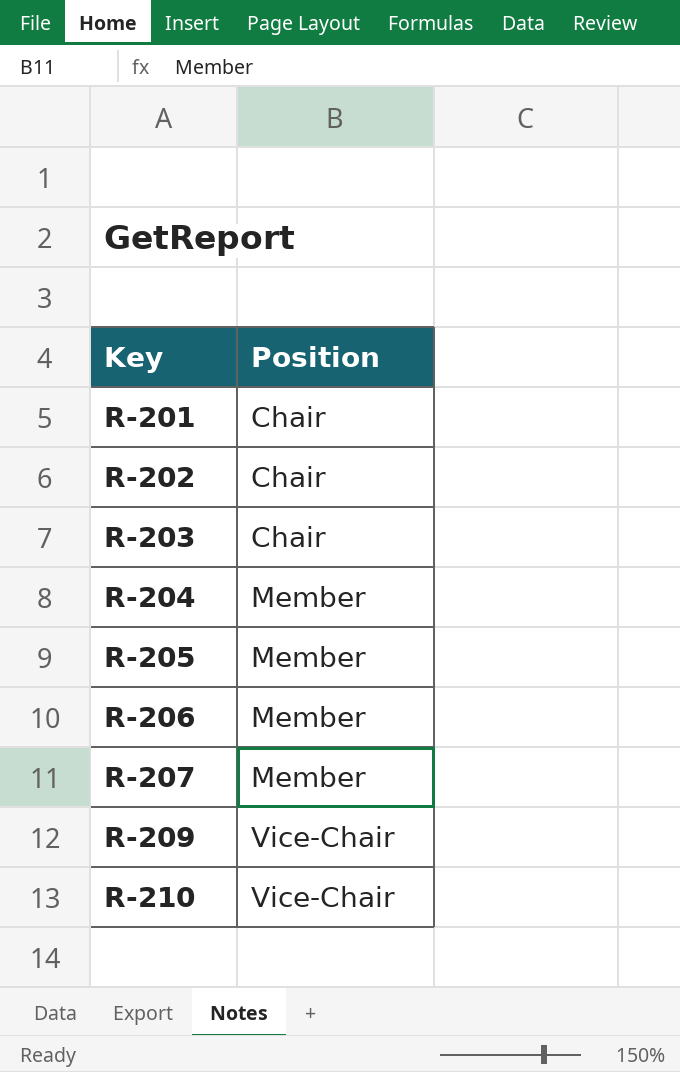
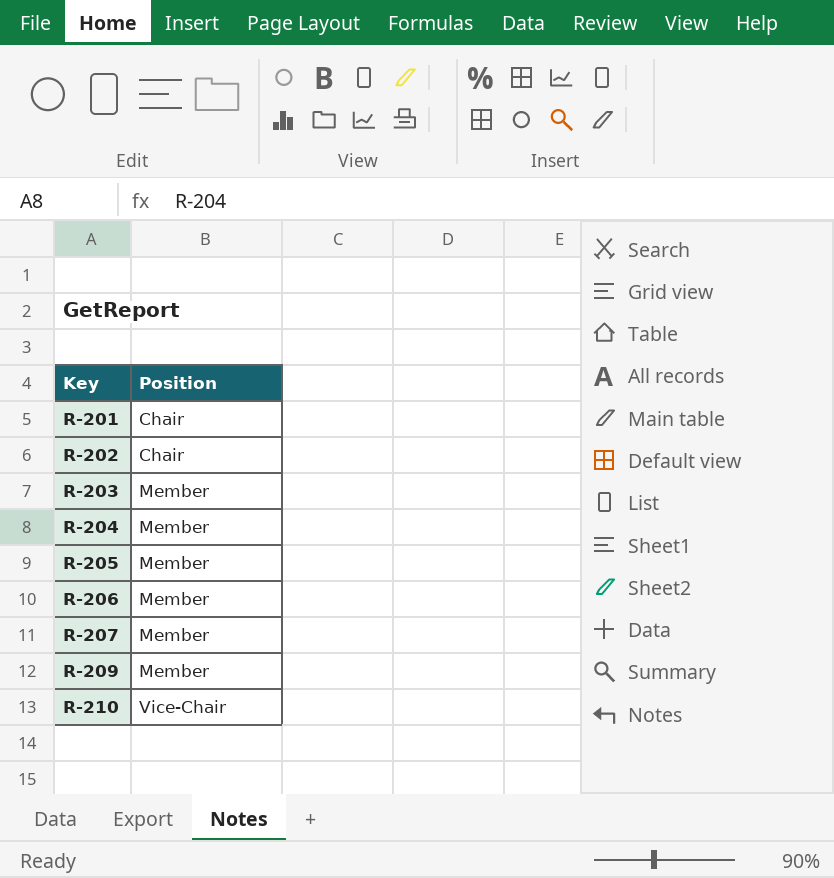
R-203 | Position: Chair -> Member
R-209 | Position: Vice-Chair -> Member

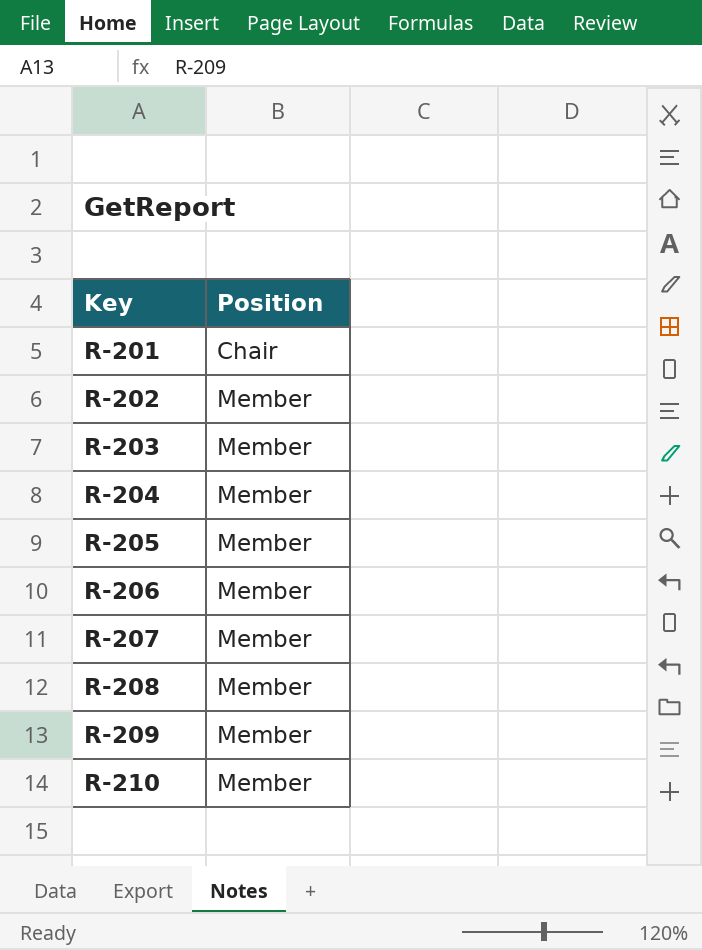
R-202 | Position: Chair -> Member
row R-208: none -> Member
R-210 | Position: Vice-Chair -> Member

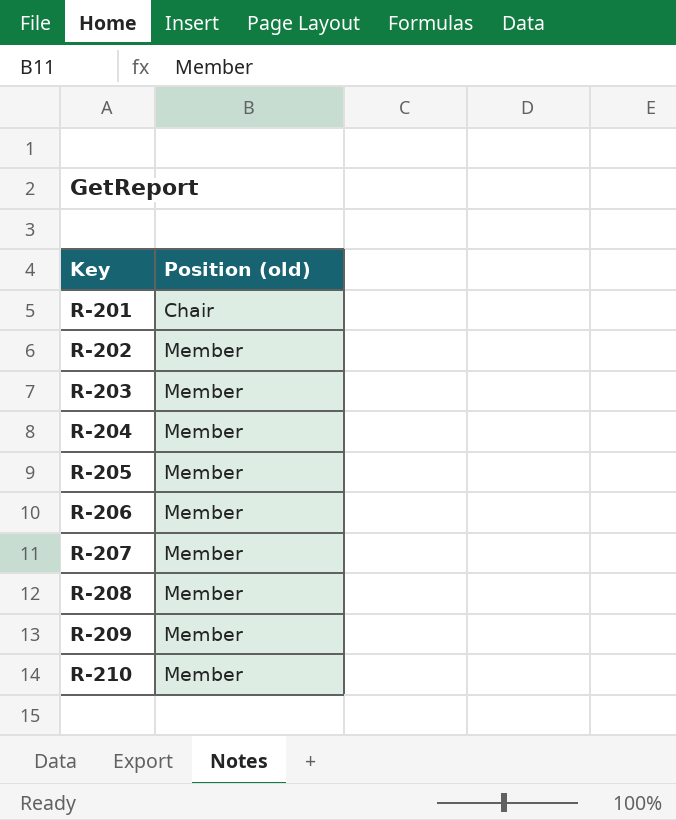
column name: Position -> Position (old)

